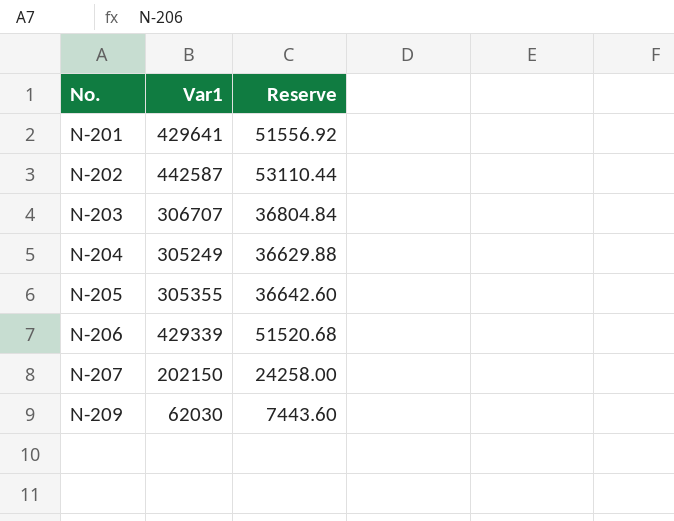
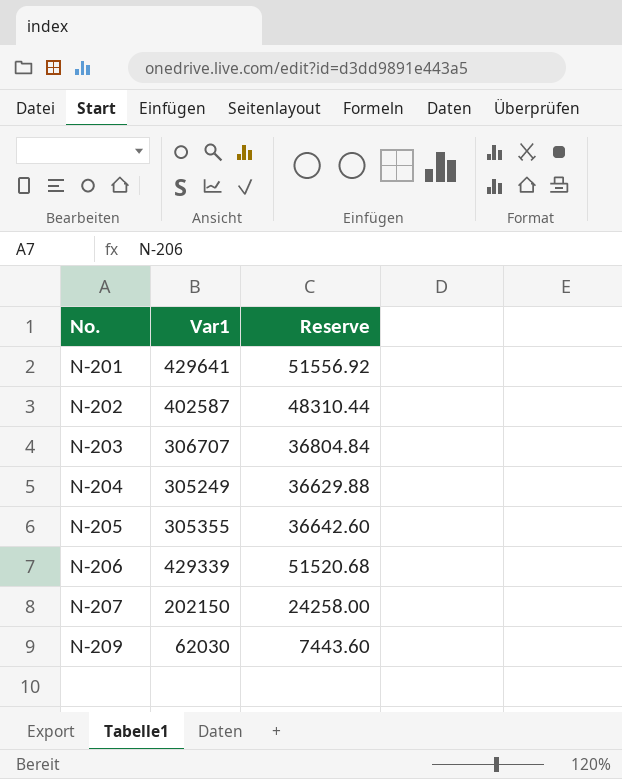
N-202 | Var1: 442587 -> 402587
N-202 | Reserve: 53110.44 -> 48310.44

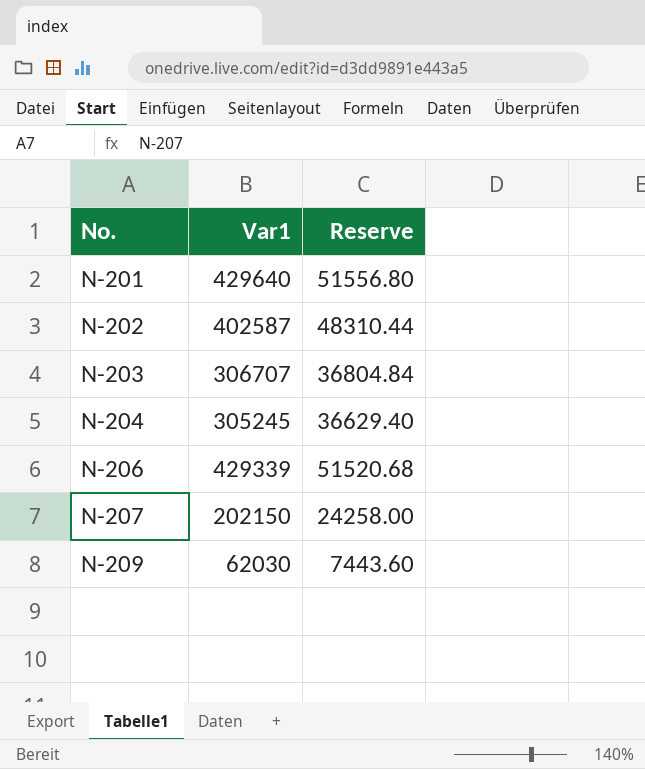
row N-205: 305355 | 36642.60 -> none
N-201 | Var1: 429641 -> 429640
N-201 | Reserve: 51556.92 -> 51556.80
N-204 | Var1: 305249 -> 305245
N-204 | Reserve: 36629.88 -> 36629.40

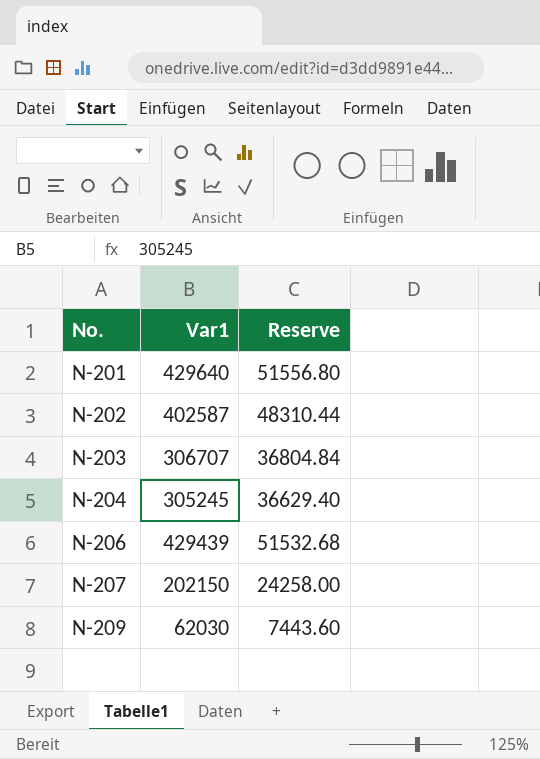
N-206 | Var1: 429339 -> 429439
N-206 | Reserve: 51520.68 -> 51532.68

